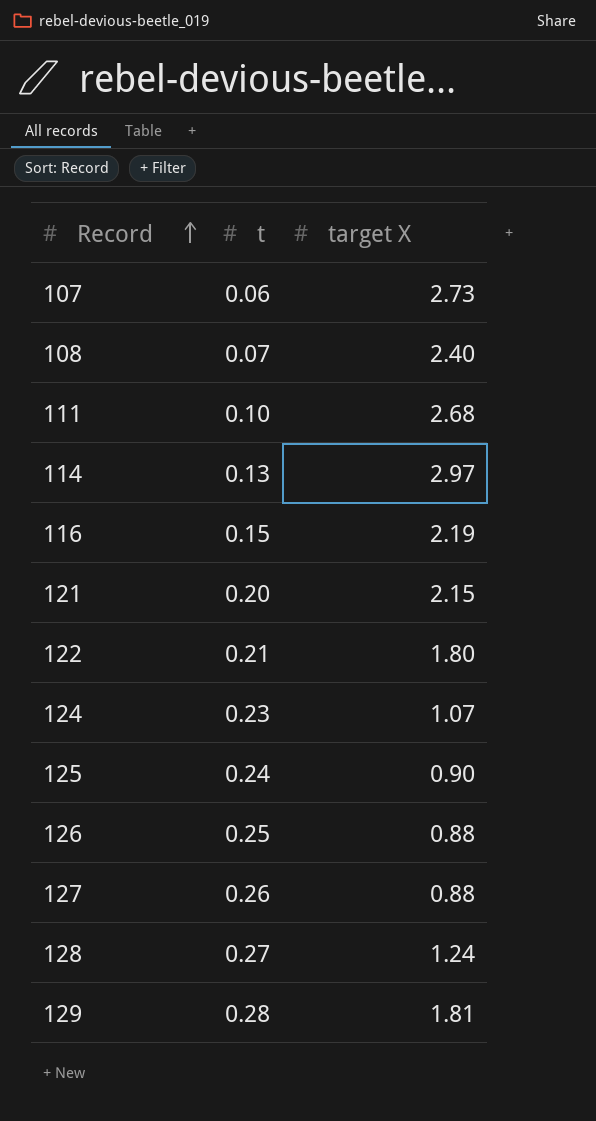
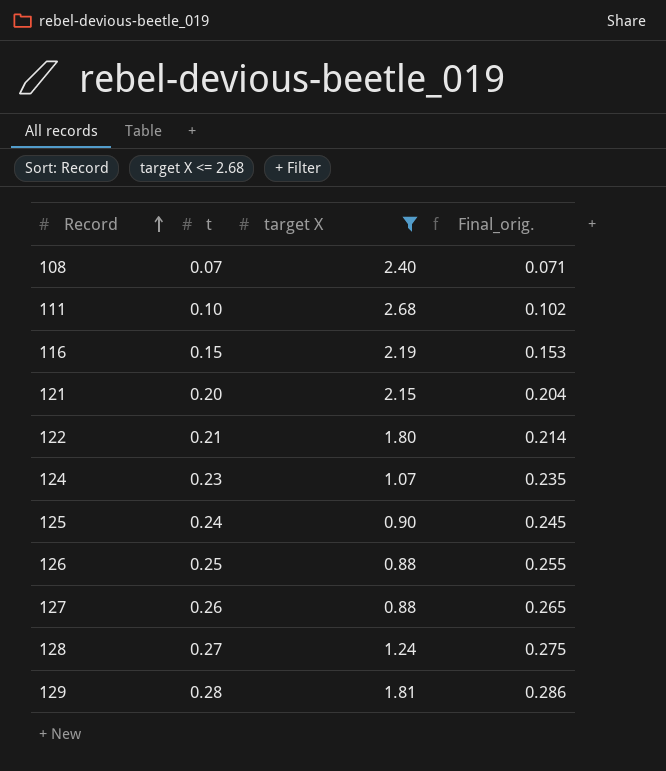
filter: none -> target X <= 2.68
column Final_orig. | formula: none -> [t] * 1.02

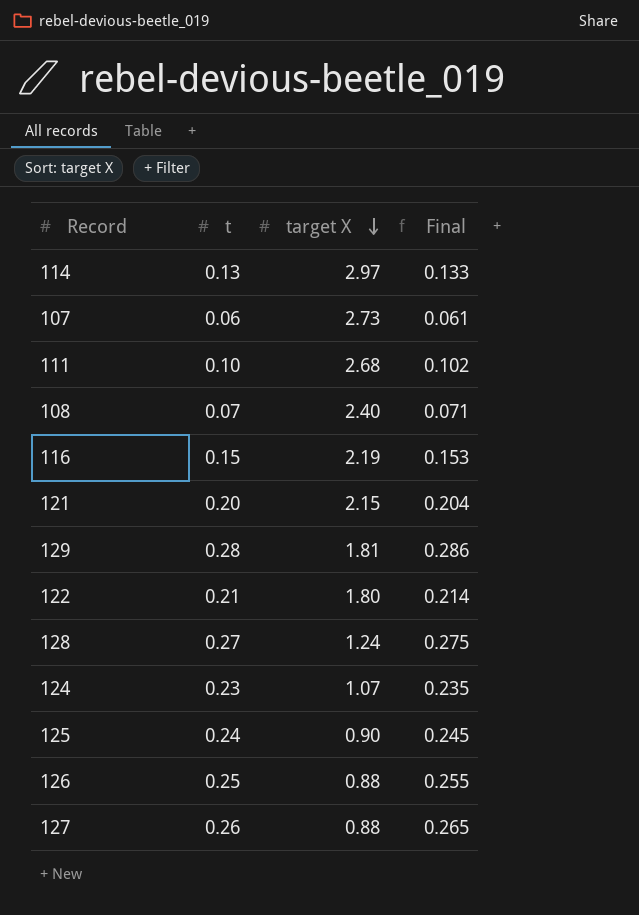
filter: target X <= 2.68 -> none
row order: Record ascending -> target X descending
column name: Final_orig. -> Final

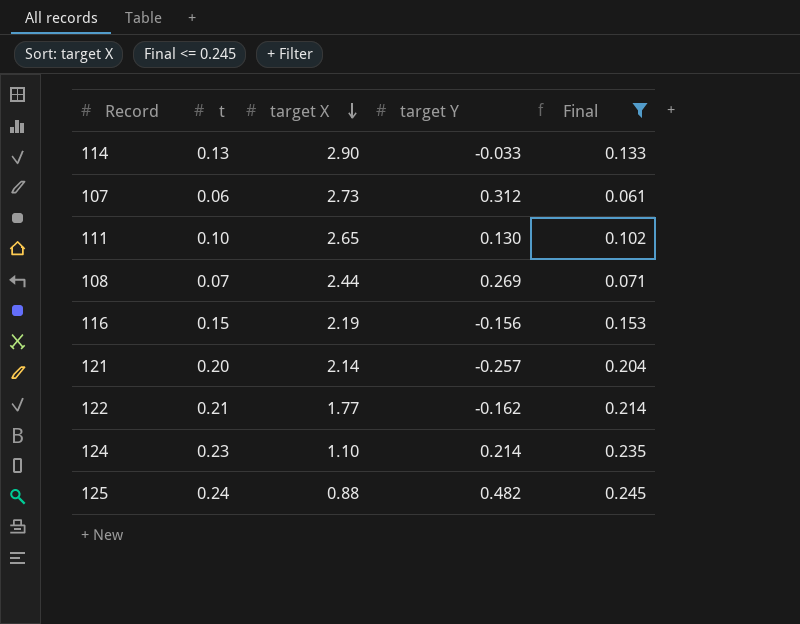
filter: none -> Final <= 0.245
column target Y | position: none -> 4
114 | target X: 2.97 -> 2.90
111 | target X: 2.68 -> 2.65
108 | target X: 2.40 -> 2.44
121 | target X: 2.15 -> 2.14
122 | target X: 1.80 -> 1.77
124 | target X: 1.07 -> 1.10
125 | target X: 0.90 -> 0.88

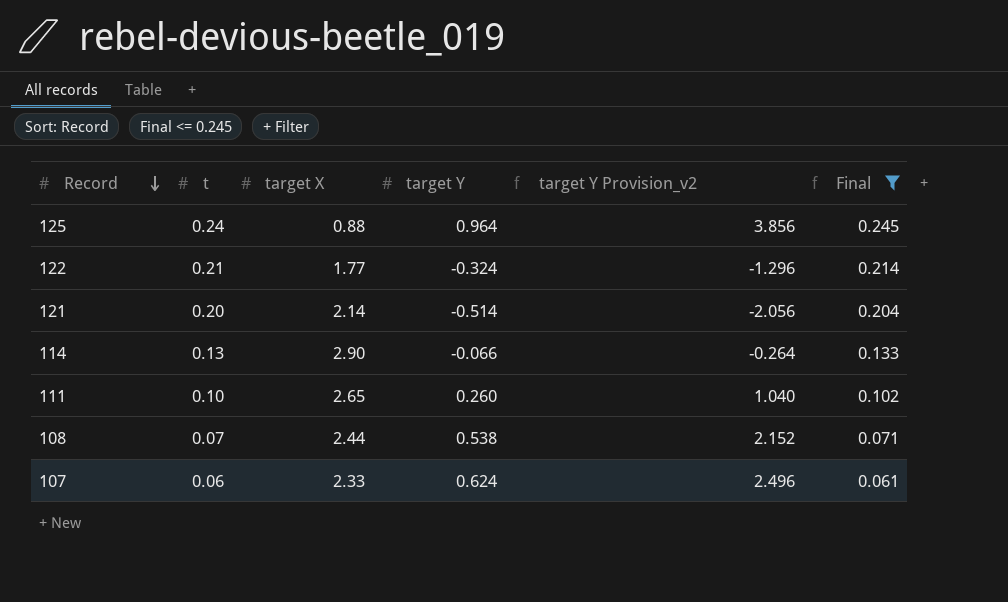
row order: target X descending -> Record descending
column target Y Provision_v2 | formula: none -> [target Y] * 4
row 116: 0.15 | 2.19 | -0.156 | 0.153 -> none
row 124: 0.23 | 1.10 | 0.214 | 0.235 -> none
125 | target Y: 0.482 -> 0.964
122 | target Y: -0.162 -> -0.324
121 | target Y: -0.257 -> -0.514
114 | target Y: -0.033 -> -0.066
111 | target Y: 0.130 -> 0.260
108 | target Y: 0.269 -> 0.538
107 | target X: 2.73 -> 2.33
107 | target Y: 0.312 -> 0.624

